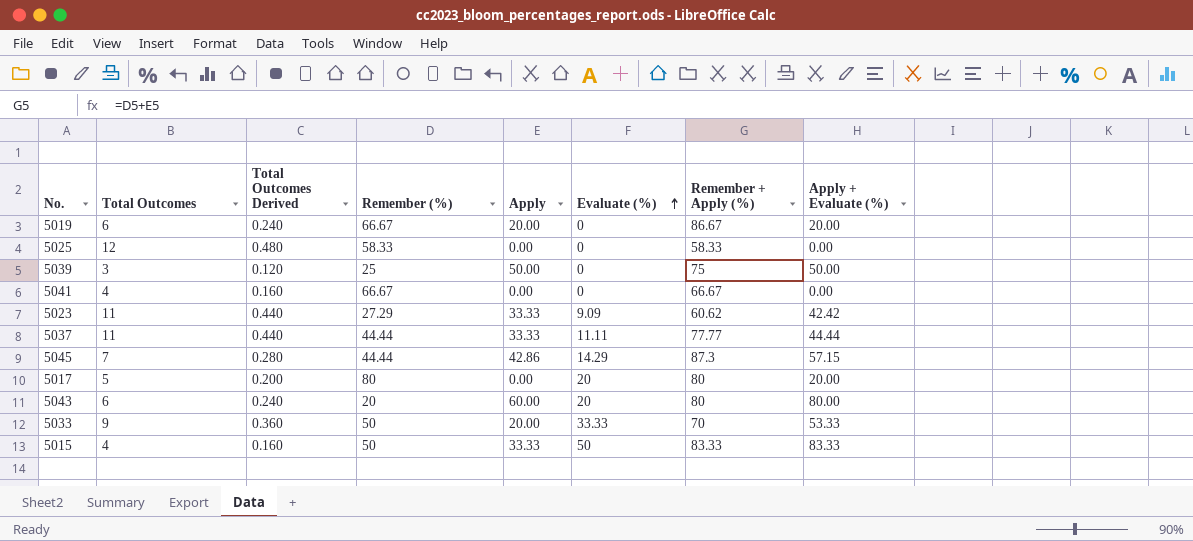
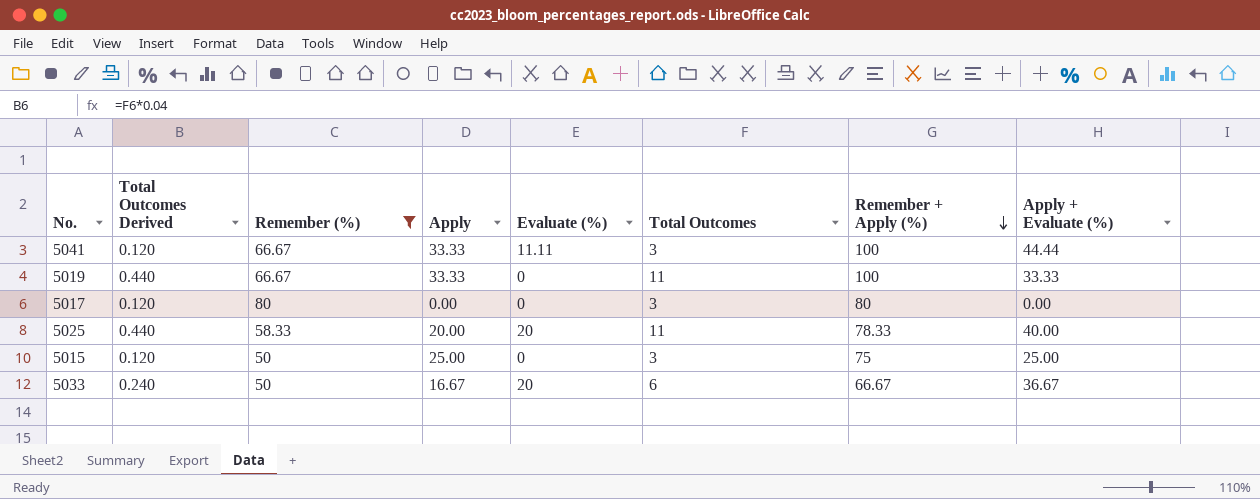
filter: none -> Remember (%) >= 50
row order: Evaluate (%) ascending -> Remember + Apply (%) descending
column Total Outcomes | position: 2 -> 6
5041 | Total Outcomes Derived: 0.160 -> 0.120
5041 | Apply: 0.00 -> 33.33
5041 | Evaluate (%): 0 -> 11.11
5041 | Total Outcomes: 4 -> 3
5041 | Remember + Apply (%): 66.67 -> 100
5041 | Apply + Evaluate (%): 0.00 -> 44.44
5019 | Total Outcomes Derived: 0.240 -> 0.440
5019 | Apply: 20.00 -> 33.33
5019 | Total Outcomes: 6 -> 11
5019 | Remember + Apply (%): 86.67 -> 100
5019 | Apply + Evaluate (%): 20.00 -> 33.33
5017 | Total Outcomes Derived: 0.200 -> 0.120
5017 | Evaluate (%): 20 -> 0
5017 | Total Outcomes: 5 -> 3
5017 | Apply + Evaluate (%): 20.00 -> 0.00
5025 | Total Outcomes Derived: 0.480 -> 0.440
5025 | Apply: 0.00 -> 20.00
5025 | Evaluate (%): 0 -> 20
5025 | Total Outcomes: 12 -> 11
5025 | Remember + Apply (%): 58.33 -> 78.33
5025 | Apply + Evaluate (%): 0.00 -> 40.00
5015 | Total Outcomes Derived: 0.160 -> 0.120
5015 | Apply: 33.33 -> 25.00
5015 | Evaluate (%): 50 -> 0
5015 | Total Outcomes: 4 -> 3
5015 | Remember + Apply (%): 83.33 -> 75
5015 | Apply + Evaluate (%): 83.33 -> 25.00
5033 | Total Outcomes Derived: 0.360 -> 0.240
5033 | Apply: 20.00 -> 16.67
5033 | Evaluate (%): 33.33 -> 20
5033 | Total Outcomes: 9 -> 6
5033 | Remember + Apply (%): 70 -> 66.67
5033 | Apply + Evaluate (%): 53.33 -> 36.67

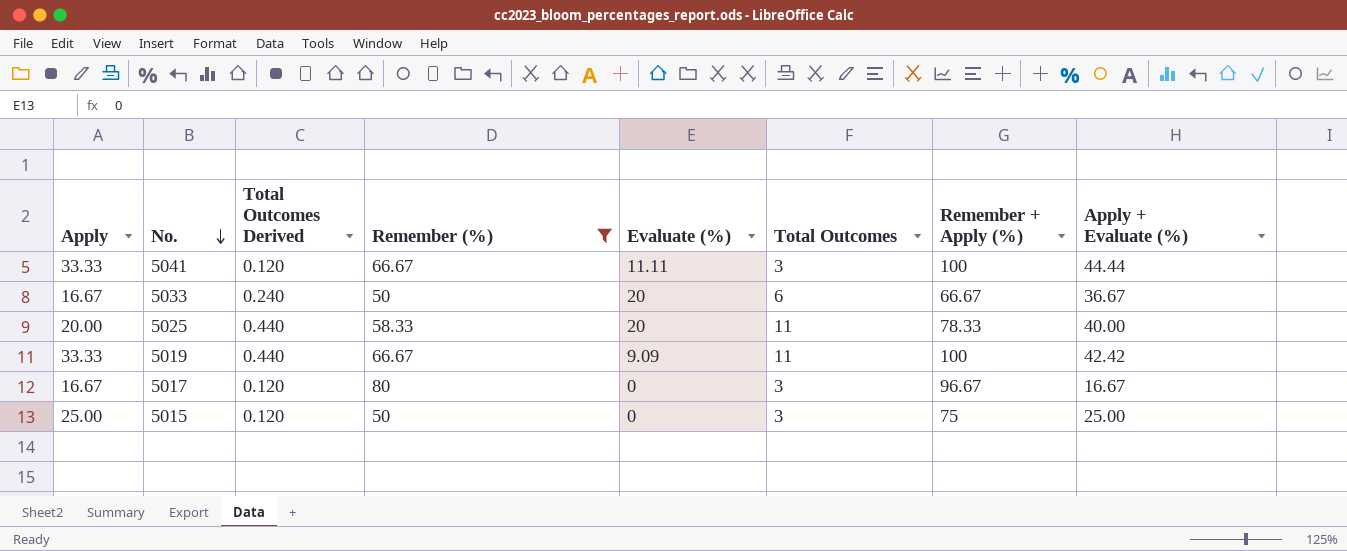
row order: Remember + Apply (%) descending -> No. descending
column Apply | position: 4 -> 1
5019 | Evaluate (%): 0 -> 9.09
5019 | Apply + Evaluate (%): 33.33 -> 42.42
5017 | Apply: 0.00 -> 16.67
5017 | Remember + Apply (%): 80 -> 96.67
5017 | Apply + Evaluate (%): 0.00 -> 16.67

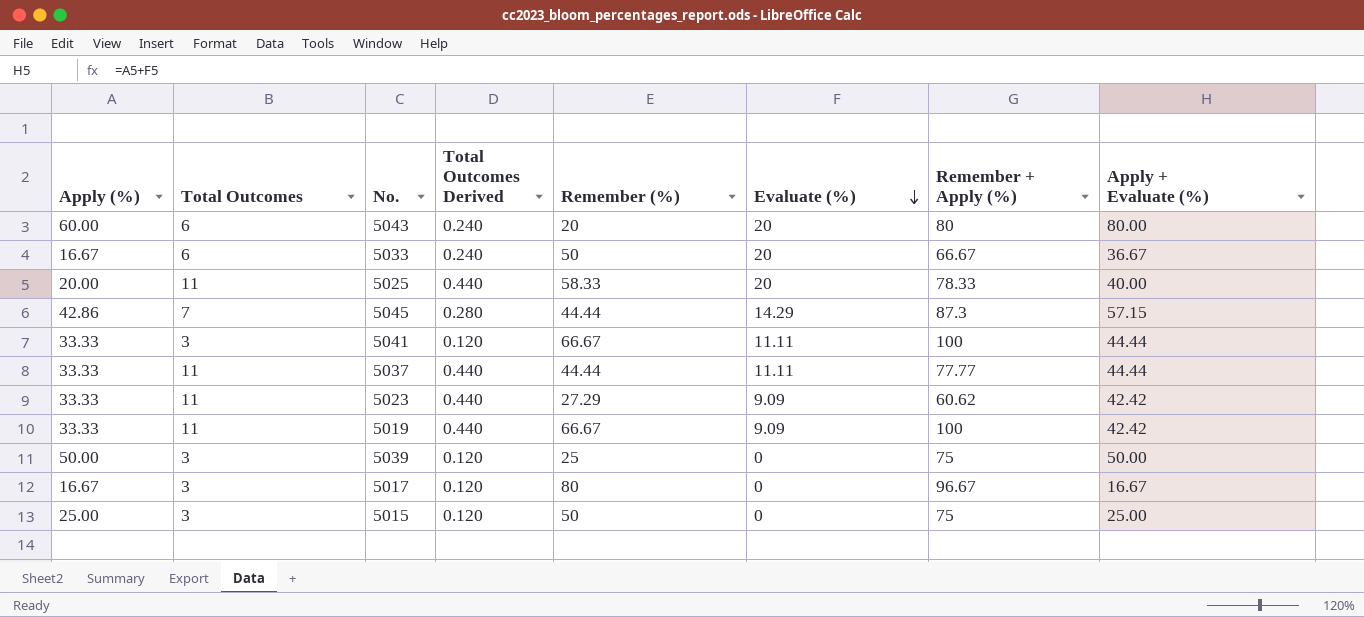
filter: Remember (%) >= 50 -> none
row order: No. descending -> Evaluate (%) descending
column name: Apply -> Apply (%)
column Total Outcomes | position: 6 -> 2

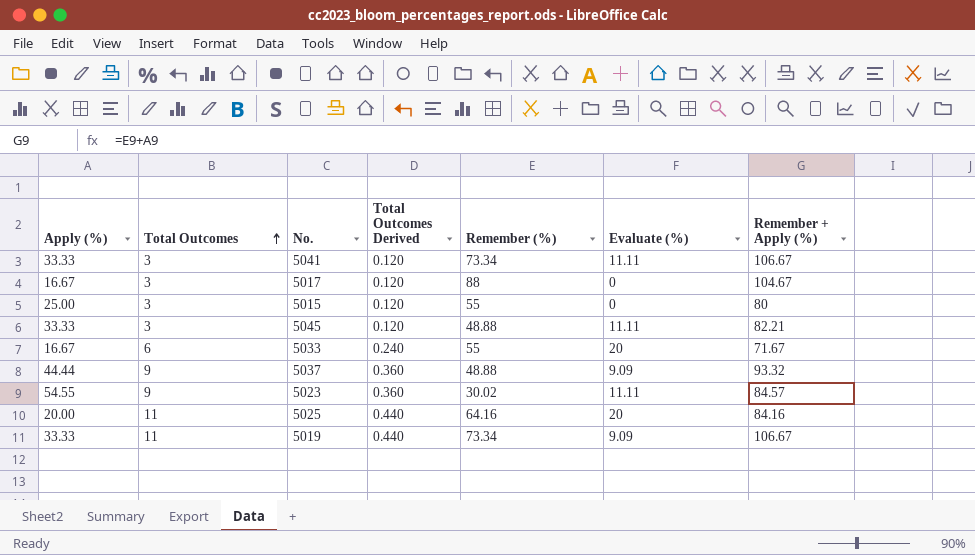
row order: Evaluate (%) descending -> Total Outcomes ascending
column Apply + Evaluate (%) | formula: [Apply (%)] + [Evaluate (%)] -> none
row 5043: 60.00 | 6 | 0.240 | 20 | 20 | 80 | 80.00 -> none
row 5039: 50.00 | 3 | 0.120 | 25 | 0 | 75 | 50.00 -> none
5041 | Remember (%): 66.67 -> 73.34
5041 | Remember + Apply (%): 100 -> 106.67
5017 | Remember (%): 80 -> 88
5017 | Remember + Apply (%): 96.67 -> 104.67
5015 | Remember (%): 50 -> 55
5015 | Remember + Apply (%): 75 -> 80
5045 | Apply (%): 42.86 -> 33.33
5045 | Total Outcomes: 7 -> 3
5045 | Total Outcomes Derived: 0.280 -> 0.120
5045 | Remember (%): 44.44 -> 48.88
5045 | Evaluate (%): 14.29 -> 11.11
5045 | Remember + Apply (%): 87.3 -> 82.21
5033 | Remember (%): 50 -> 55
5033 | Remember + Apply (%): 66.67 -> 71.67
5037 | Apply (%): 33.33 -> 44.44
5037 | Total Outcomes: 11 -> 9
5037 | Total Outcomes Derived: 0.440 -> 0.360
5037 | Remember (%): 44.44 -> 48.88
5037 | Evaluate (%): 11.11 -> 9.09
5037 | Remember + Apply (%): 77.77 -> 93.32
5023 | Apply (%): 33.33 -> 54.55
5023 | Total Outcomes: 11 -> 9
5023 | Total Outcomes Derived: 0.440 -> 0.360
5023 | Remember (%): 27.29 -> 30.02
5023 | Evaluate (%): 9.09 -> 11.11
5023 | Remember + Apply (%): 60.62 -> 84.57
5025 | Remember (%): 58.33 -> 64.16
5025 | Remember + Apply (%): 78.33 -> 84.16
5019 | Remember (%): 66.67 -> 73.34
5019 | Remember + Apply (%): 100 -> 106.67

